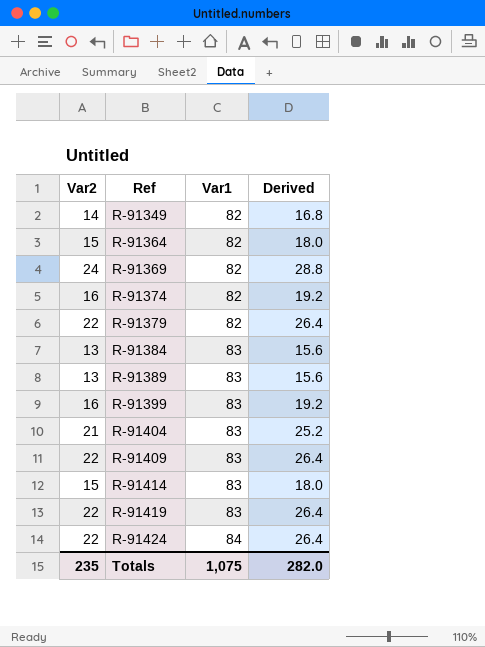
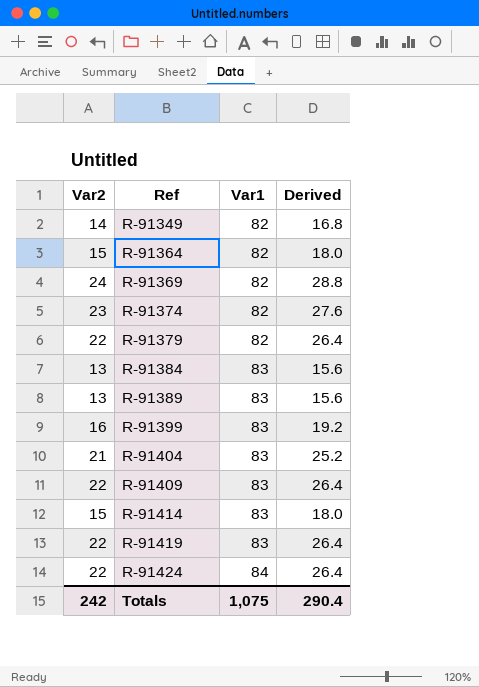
R-91374 | Var2: 16 -> 23
R-91374 | Derived: 19.2 -> 27.6
Totals | Var2: 235 -> 242
Totals | Derived: 282.0 -> 290.4

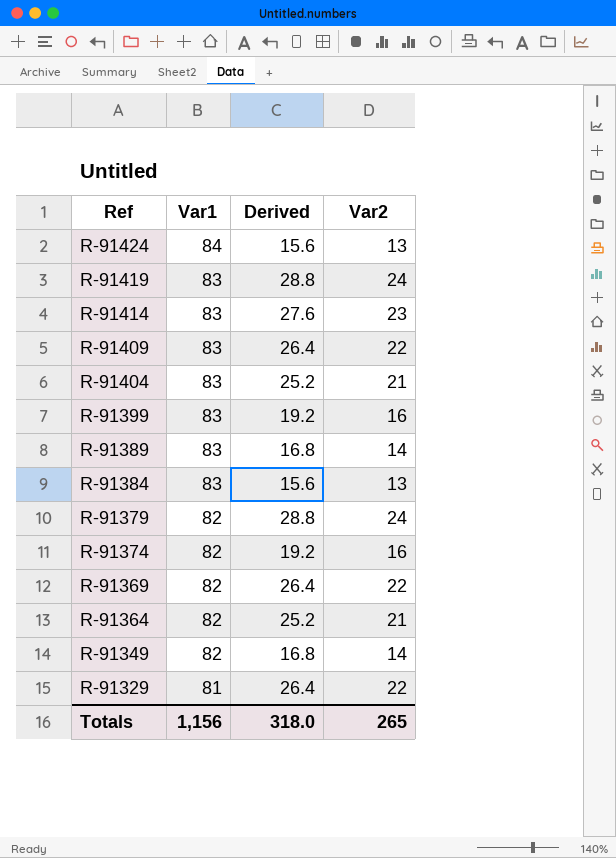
row order: Ref ascending -> Ref descending
column Var2 | position: 1 -> 4
R-91424 | Derived: 26.4 -> 15.6
R-91424 | Var2: 22 -> 13
R-91419 | Derived: 26.4 -> 28.8
R-91419 | Var2: 22 -> 24
R-91414 | Derived: 18.0 -> 27.6
R-91414 | Var2: 15 -> 23
R-91389 | Derived: 15.6 -> 16.8
R-91389 | Var2: 13 -> 14
R-91379 | Derived: 26.4 -> 28.8
R-91379 | Var2: 22 -> 24
R-91374 | Derived: 27.6 -> 19.2
R-91374 | Var2: 23 -> 16
R-91369 | Derived: 28.8 -> 26.4
R-91369 | Var2: 24 -> 22
R-91364 | Derived: 18.0 -> 25.2
R-91364 | Var2: 15 -> 21
row R-91329: none -> 81 | 26.4 | 22
Totals | Var1: 1,075 -> 1,156
Totals | Derived: 290.4 -> 318.0
Totals | Var2: 242 -> 265

